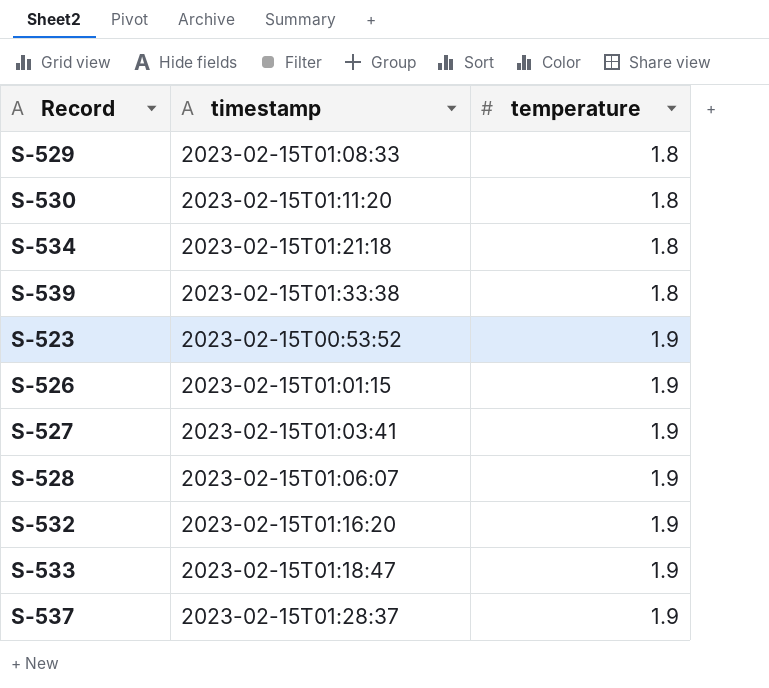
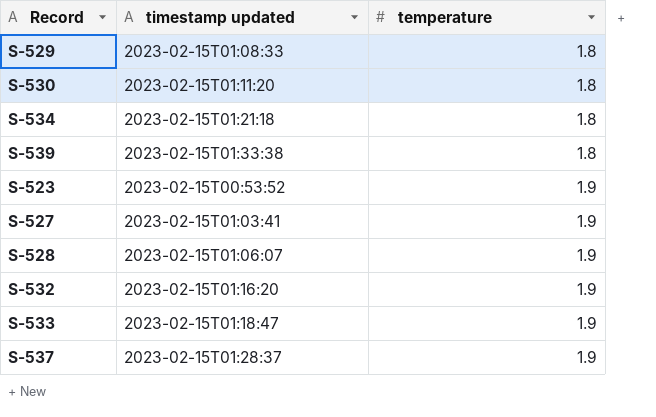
column name: timestamp -> timestamp updated
row S-526: 2023-02-15T01:01:15 | 1.9 -> none

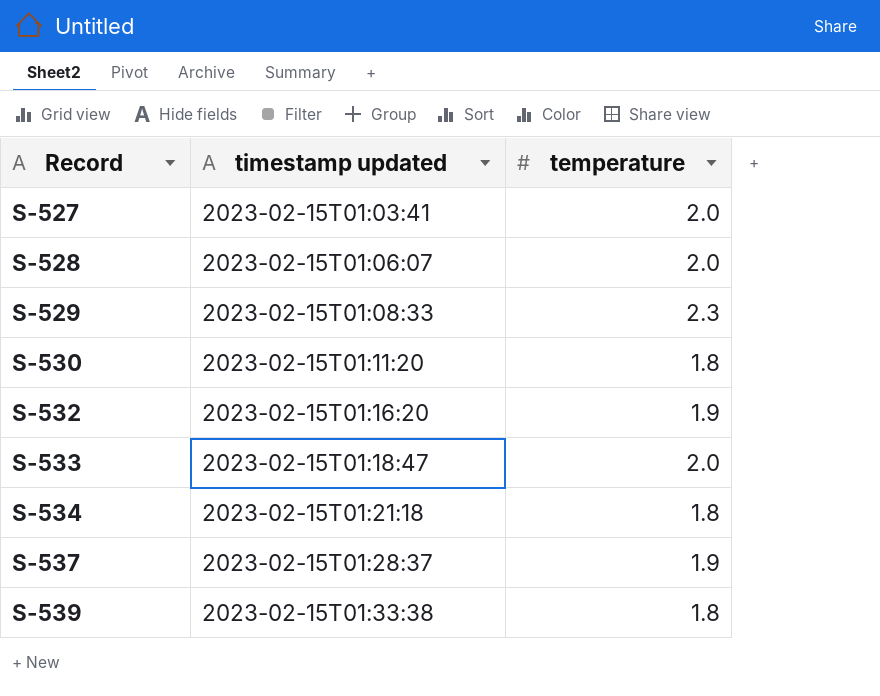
row order: temperature ascending -> Record ascending
row S-523: 2023-02-15T00:53:52 | 1.9 -> none
S-527 | temperature: 1.9 -> 2.0
S-528 | temperature: 1.9 -> 2.0
S-529 | temperature: 1.8 -> 2.3
S-533 | temperature: 1.9 -> 2.0

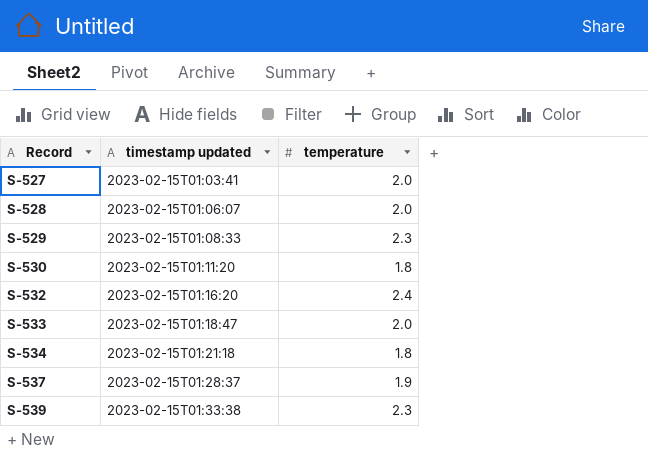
S-532 | temperature: 1.9 -> 2.4
S-539 | temperature: 1.8 -> 2.3

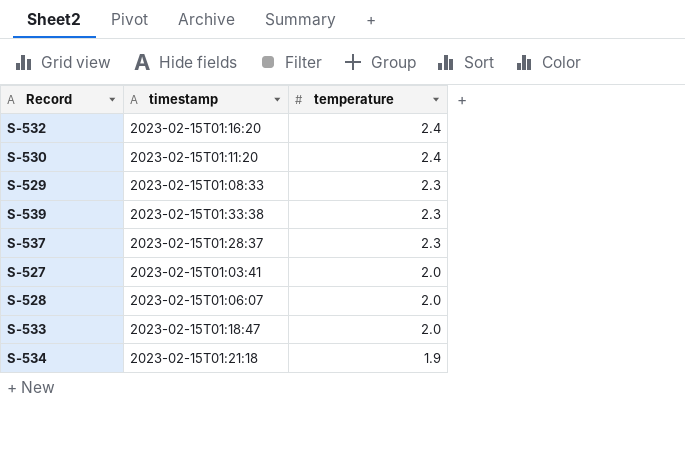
row order: Record ascending -> temperature descending
column name: timestamp updated -> timestamp
S-530 | temperature: 1.8 -> 2.4
S-537 | temperature: 1.9 -> 2.3
S-534 | temperature: 1.8 -> 1.9

